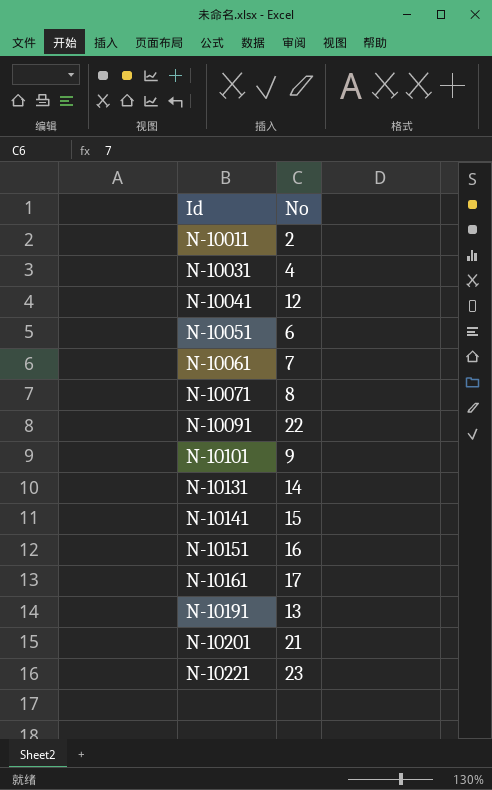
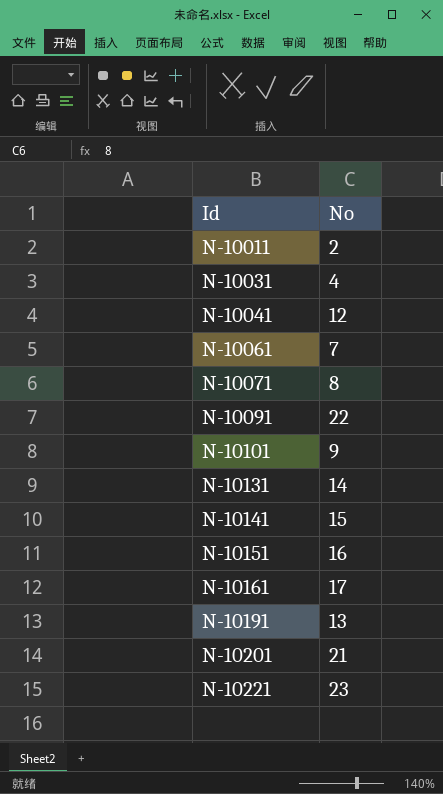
row N-10051: 6 -> none

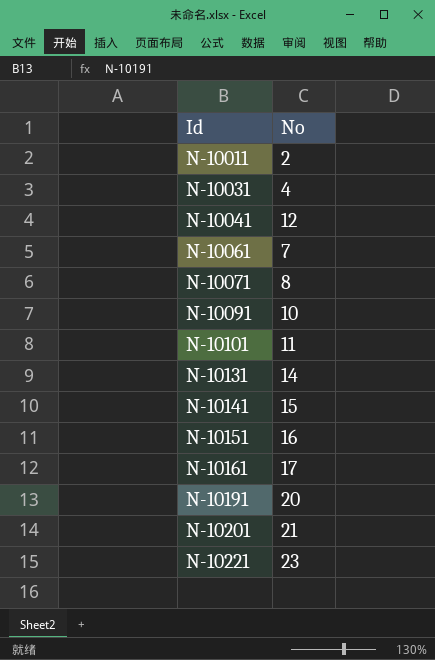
N-10091 | No: 22 -> 10
N-10101 | No: 9 -> 11
N-10191 | No: 13 -> 20

